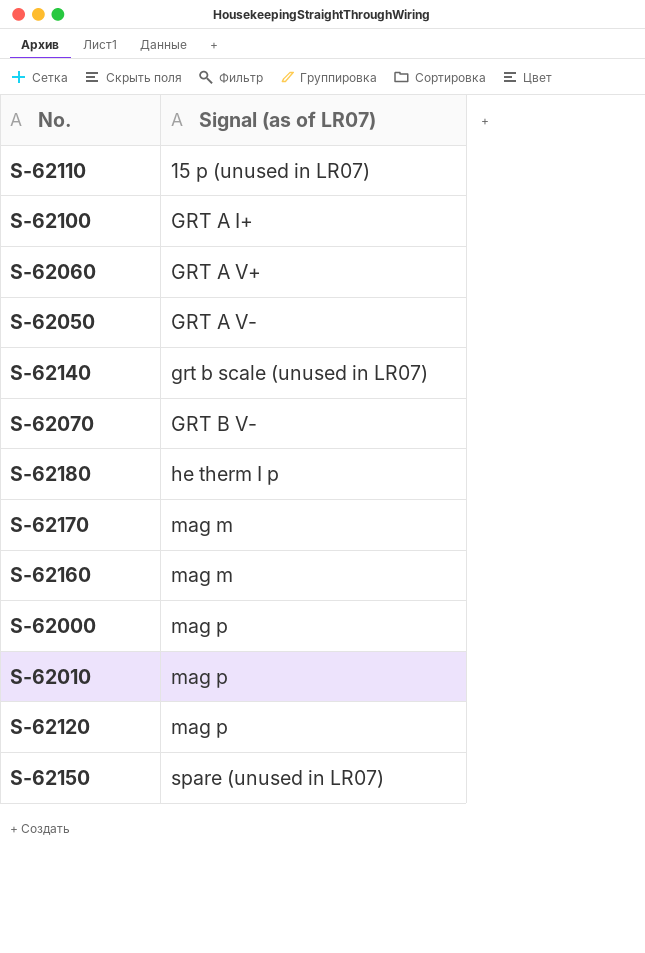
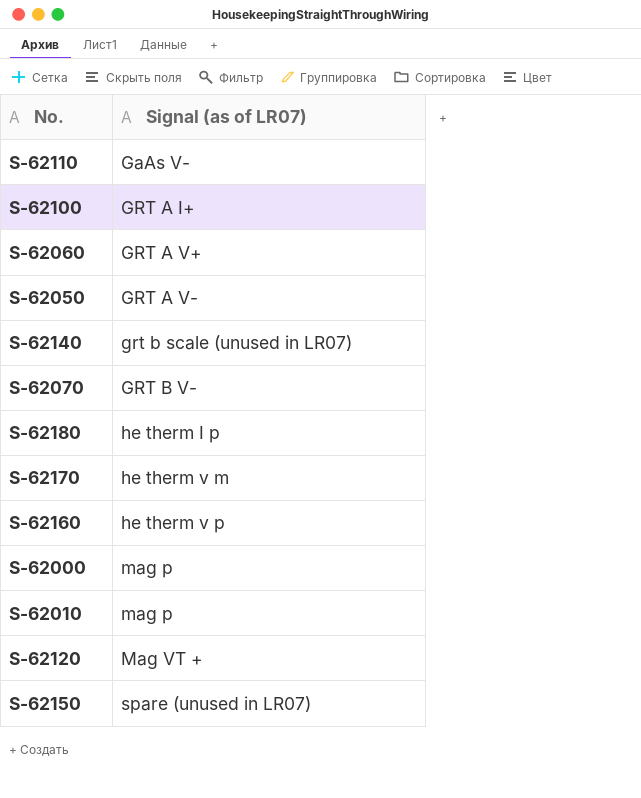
S-62110 | Signal (as of LR07): 15 p (unused in LR07) -> GaAs V-
S-62170 | Signal (as of LR07): mag m -> he therm v m
S-62160 | Signal (as of LR07): mag m -> he therm v p
S-62120 | Signal (as of LR07): mag p -> Mag VT +

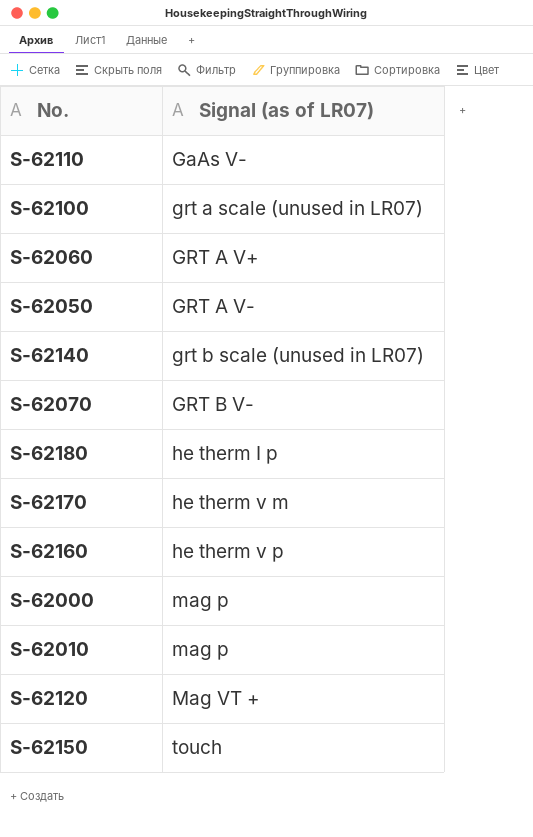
S-62100 | Signal (as of LR07): GRT A I+ -> grt a scale (unused in LR07)
S-62150 | Signal (as of LR07): spare (unused in LR07) -> touch

